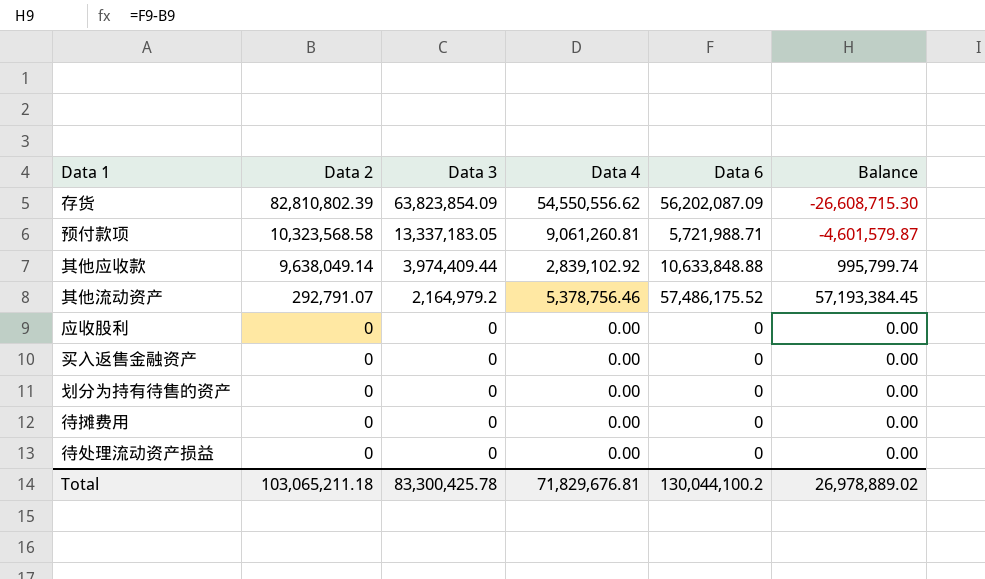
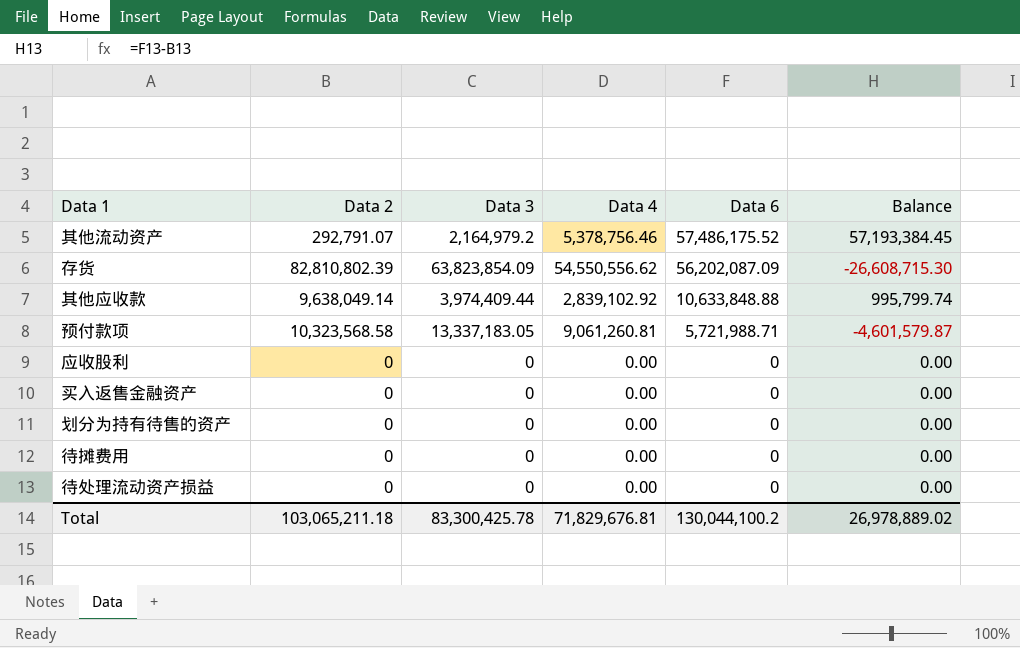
row order: Data 2 descending -> Data 6 descending

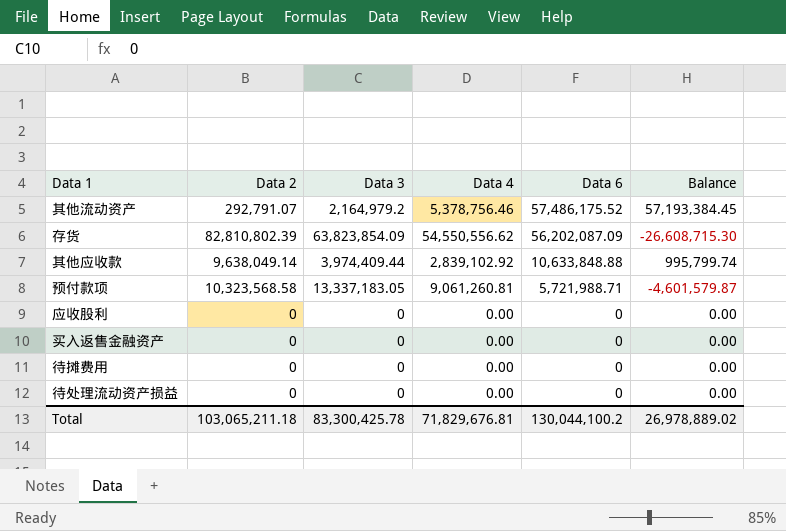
row 划分为持有待售的资产: 0 | 0 | 0.00 | 0 | 0.00 -> none

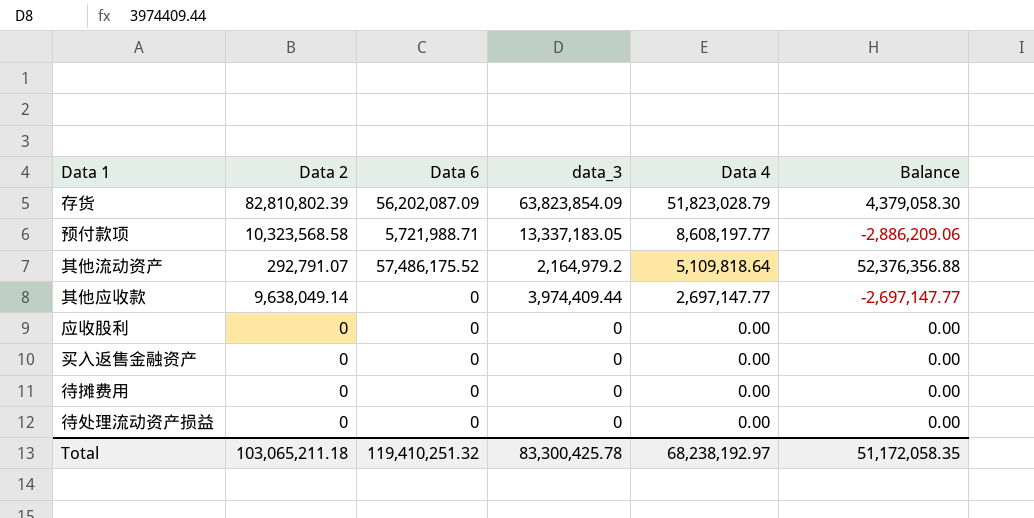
row order: Data 6 descending -> Data 4 descending
column Data 6 | position: 5 -> 3
column name: Data 3 -> data_3
column Balance | formula: [Data 6] - [Data 2] -> [Data 6] - [Data 4]
存货 | Data 4: 54,550,556.62 -> 51,823,028.79
预付款项 | Data 4: 9,061,260.81 -> 8,608,197.77
其他流动资产 | Data 4: 5,378,756.46 -> 5,109,818.64
其他应收款 | Data 6: 10,633,848.88 -> 0
其他应收款 | Data 4: 2,839,102.92 -> 2,697,147.77
Total | Data 6: 130,044,100.2 -> 119,410,251.32
Total | Data 4: 71,829,676.81 -> 68,238,192.97
Total | Balance: 26,978,889.02 -> 51,172,058.35

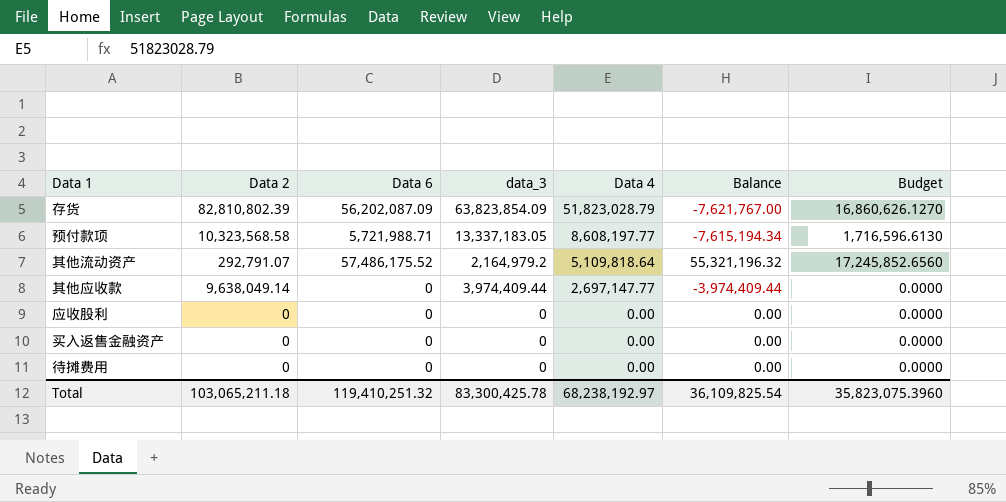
column Balance | formula: [Data 6] - [Data 4] -> [Data 6] - [data_3]
column Budget | formula: none -> [Data 6] * 0.3
row 待处理流动资产损益: 0 | 0 | 0 | 0.00 | 0.00 -> none
Total | Balance: 51,172,058.35 -> 36,109,825.54

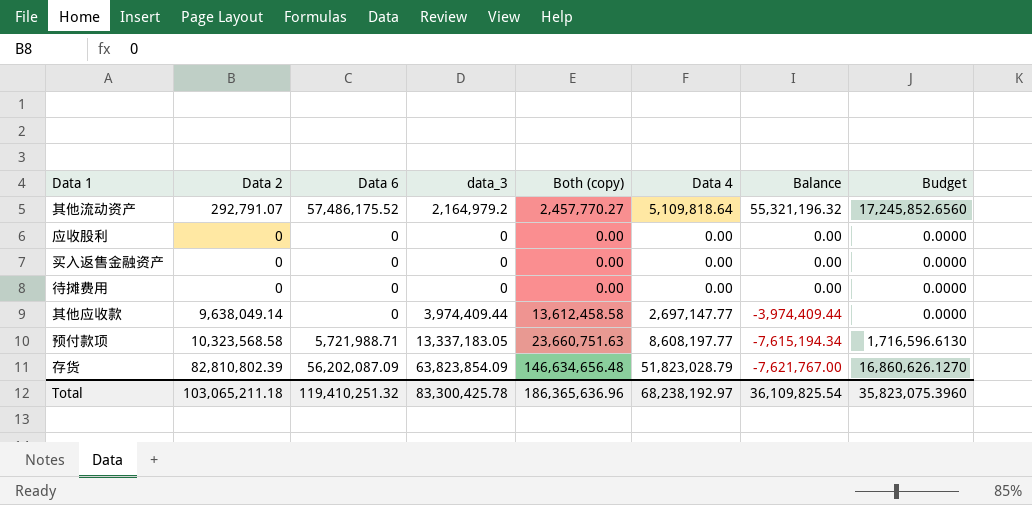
row order: Data 4 descending -> Balance descending
column Both (copy) | formula: none -> [Data 2] + [data_3]

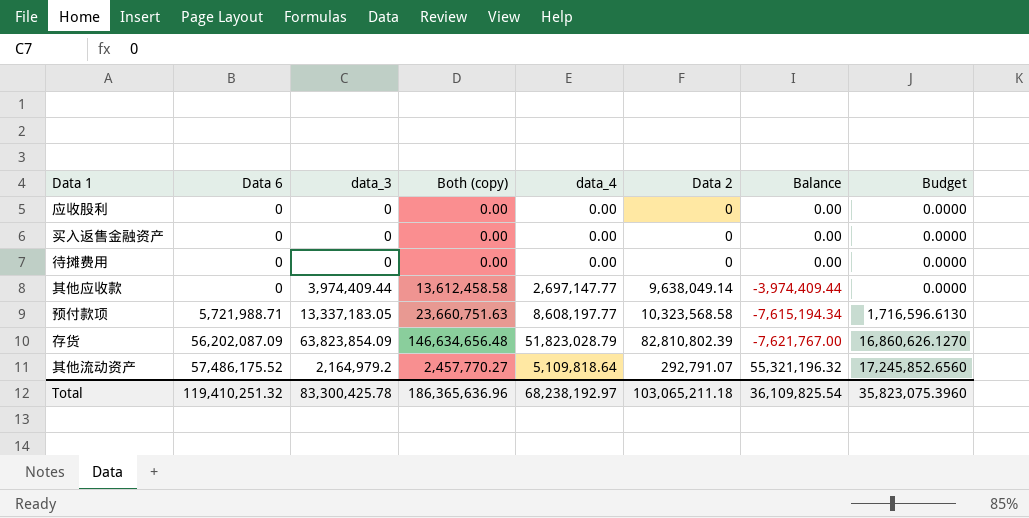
row order: Balance descending -> Data 6 ascending
column name: Data 4 -> data_4
column Data 2 | position: 2 -> 6

